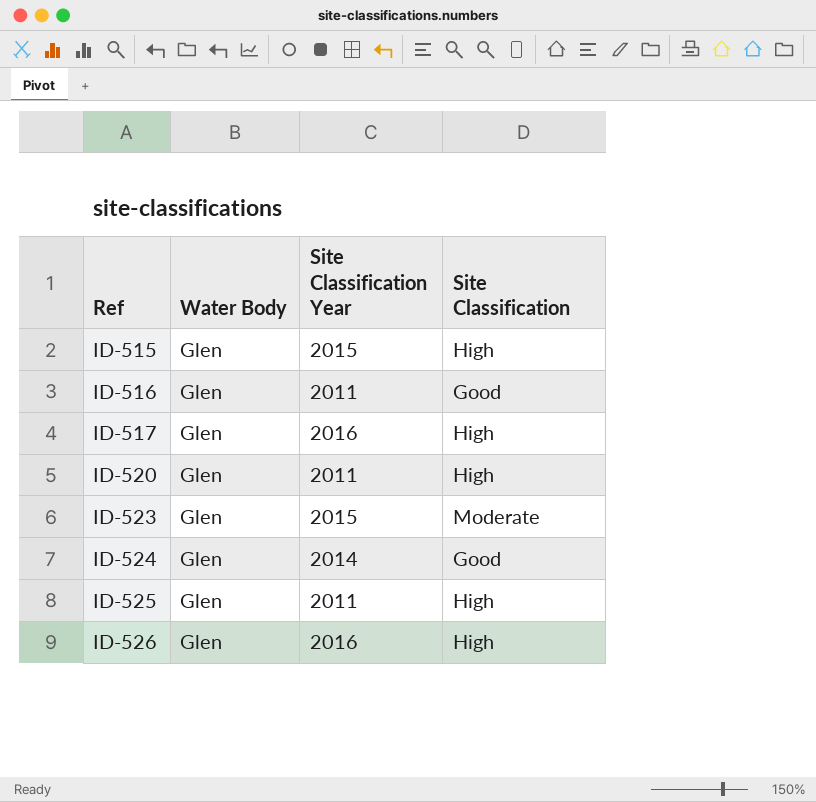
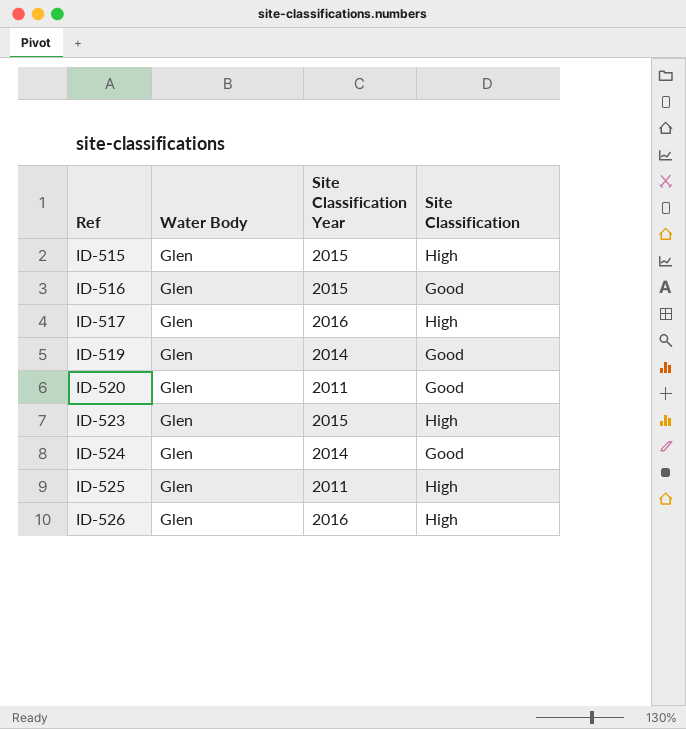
ID-516 | Site Classification Year: 2011 -> 2015
row ID-519: none -> Glen | 2014 | Good
ID-520 | Site Classification: High -> Good
ID-523 | Site Classification: Moderate -> High

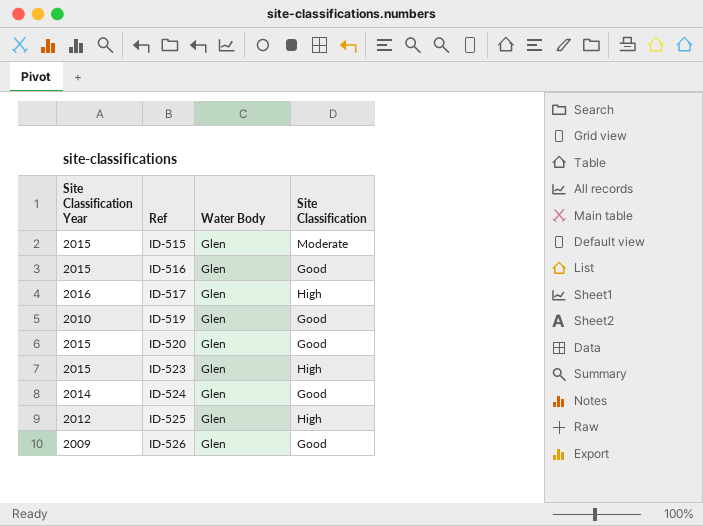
column Site Classification Year | position: 3 -> 1
ID-515 | Site Classification: High -> Moderate
ID-519 | Site Classification Year: 2014 -> 2010
ID-520 | Site Classification Year: 2011 -> 2015
ID-525 | Site Classification Year: 2011 -> 2012
ID-526 | Site Classification Year: 2016 -> 2009
ID-526 | Site Classification: High -> Good

